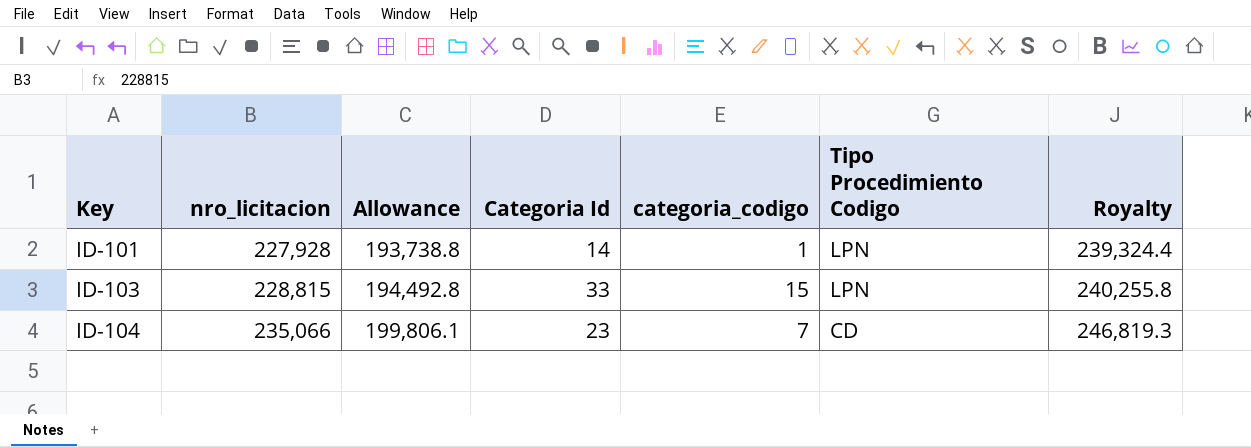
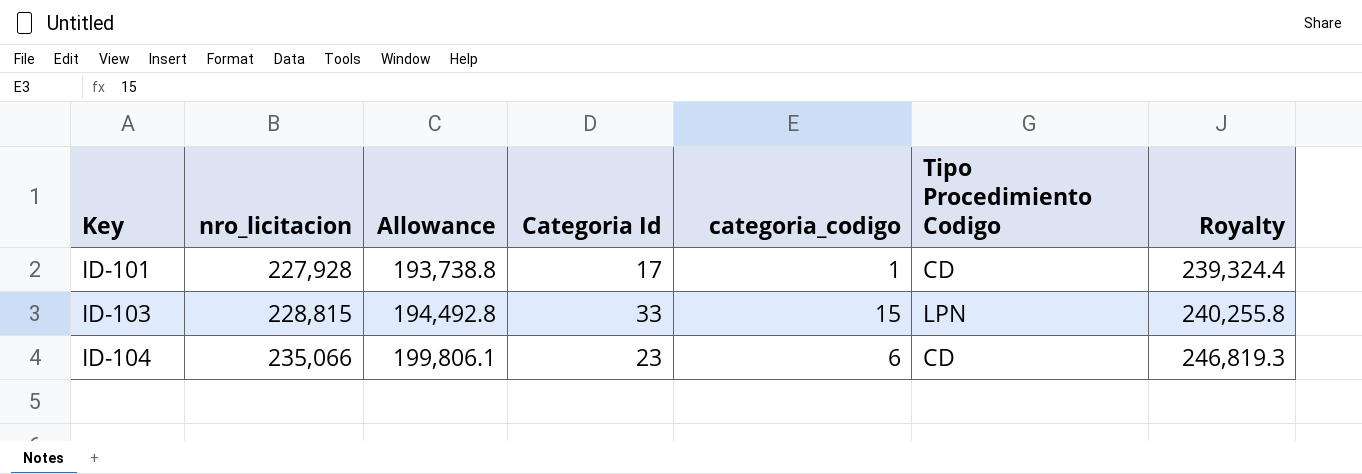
ID-101 | Categoria Id: 14 -> 17
ID-101 | Tipo Procedimiento Codigo: LPN -> CD
ID-104 | categoria_codigo: 7 -> 6

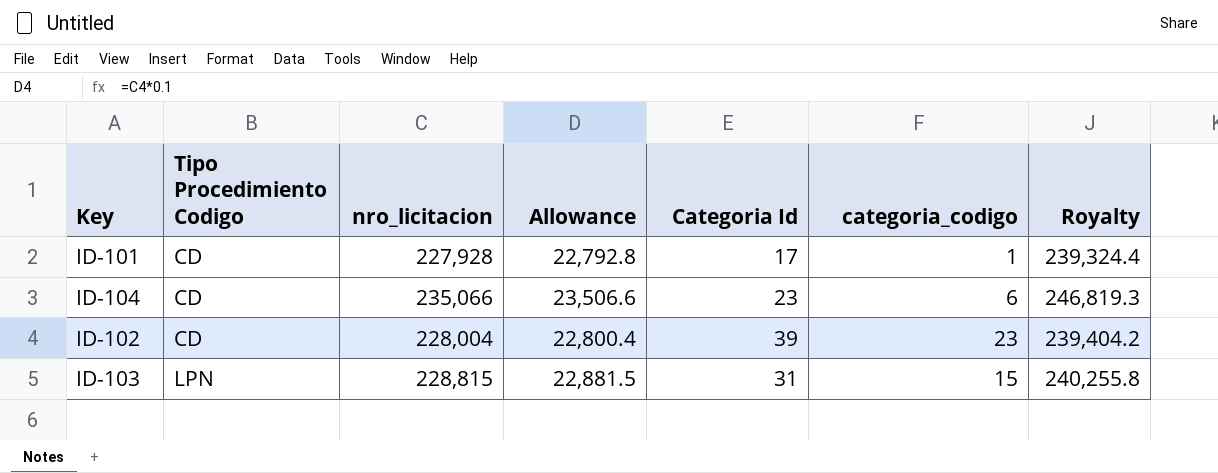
row order: Key ascending -> Tipo Procedimiento Codigo ascending
column Tipo Procedimiento Codigo | position: 6 -> 2
column Allowance | formula: [nro_licitacion] * 0.85 -> [nro_licitacion] * 0.1
row ID-102: none -> CD | 228,004 | 22,800.4 | 39 | 23 | 239,404.2
ID-103 | Categoria Id: 33 -> 31

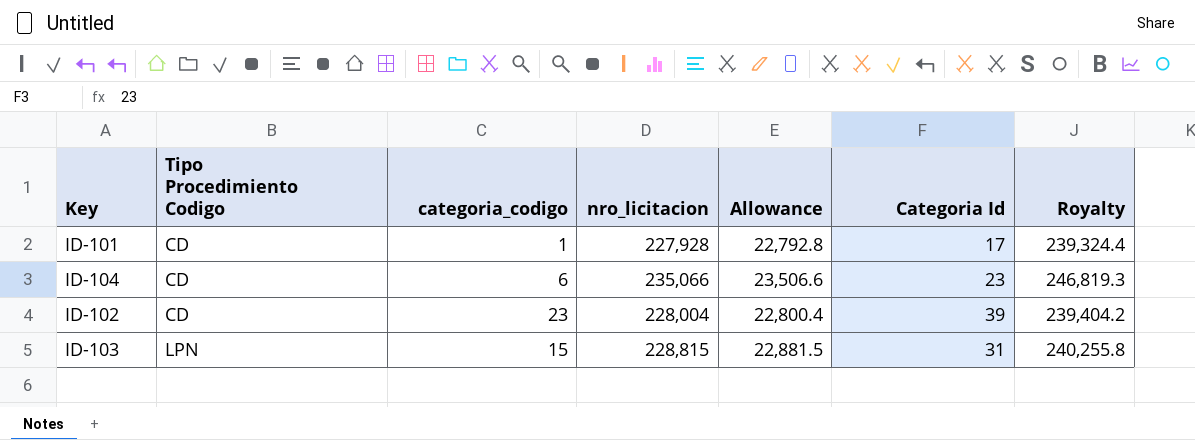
column categoria_codigo | position: 6 -> 3

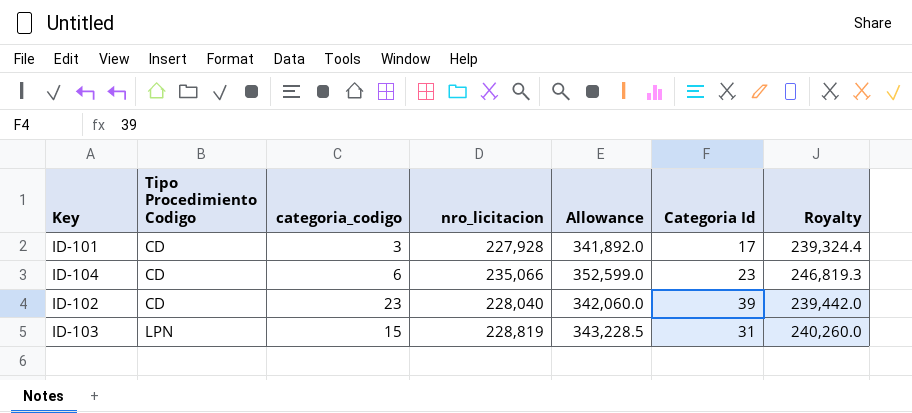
column Allowance | formula: [nro_licitacion] * 0.1 -> [nro_licitacion] * 1.5
ID-101 | categoria_codigo: 1 -> 3
ID-102 | nro_licitacion: 228,004 -> 228,040
ID-102 | Royalty: 239,404.2 -> 239,442.0
ID-103 | nro_licitacion: 228,815 -> 228,819
ID-103 | Royalty: 240,255.8 -> 240,260.0

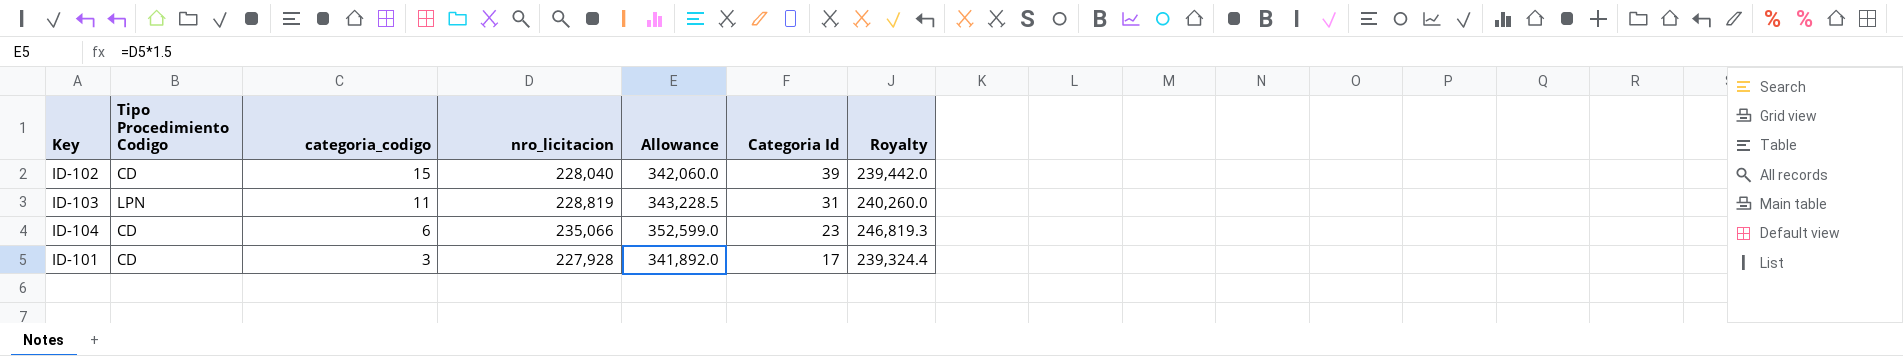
row order: Tipo Procedimiento Codigo ascending -> categoria_codigo descending
ID-102 | categoria_codigo: 23 -> 15
ID-103 | categoria_codigo: 15 -> 11

